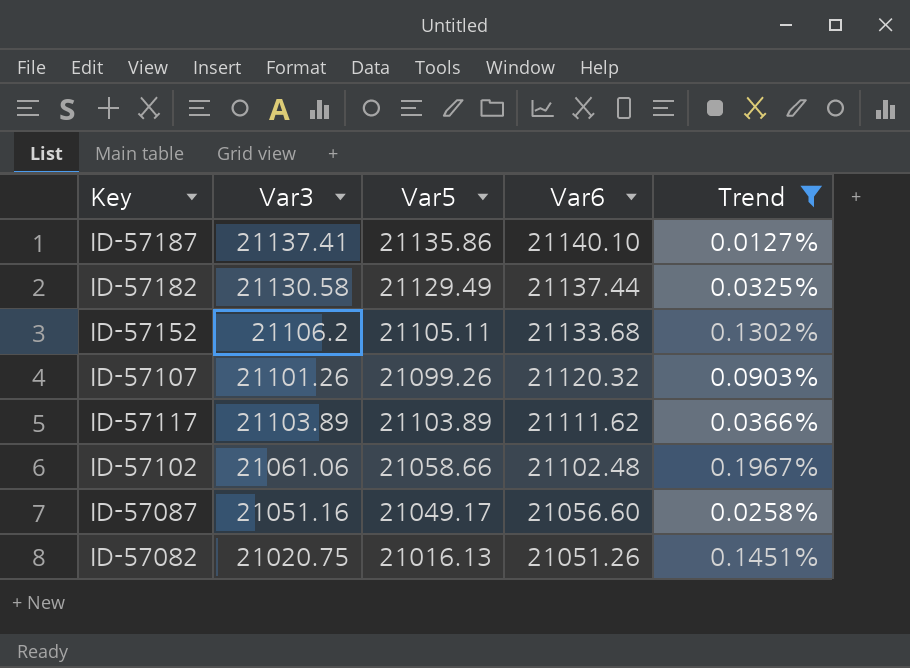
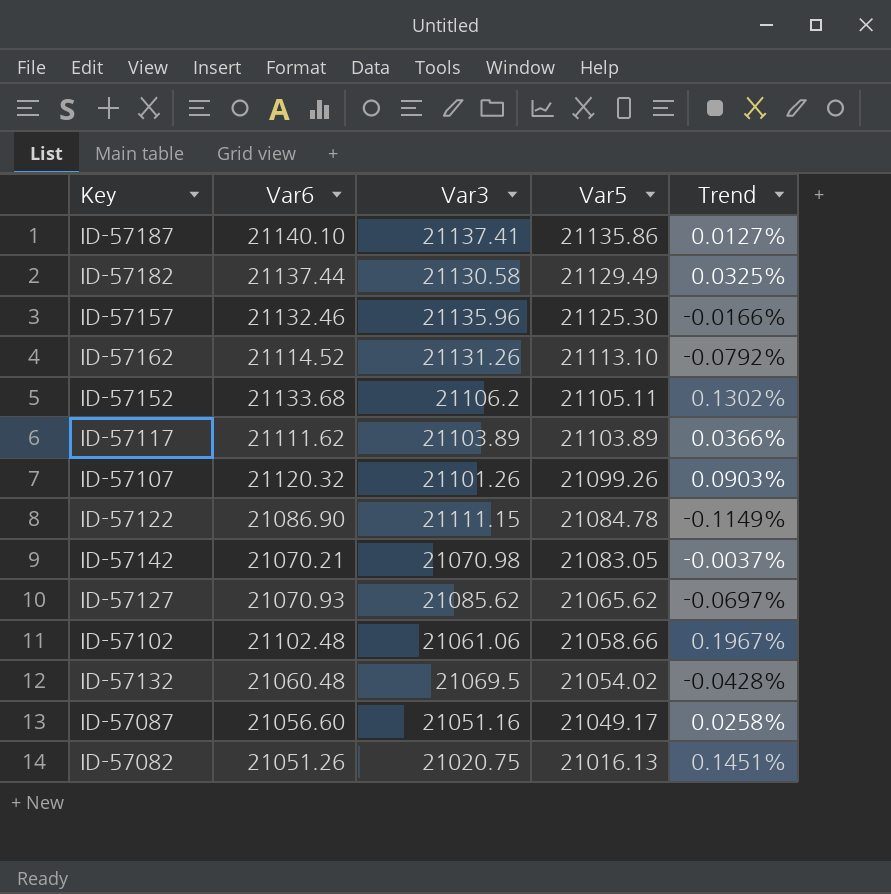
filter: Trend >= 0.0127% -> none
row order: Var6 descending -> Var5 descending
column Var6 | position: 4 -> 2

